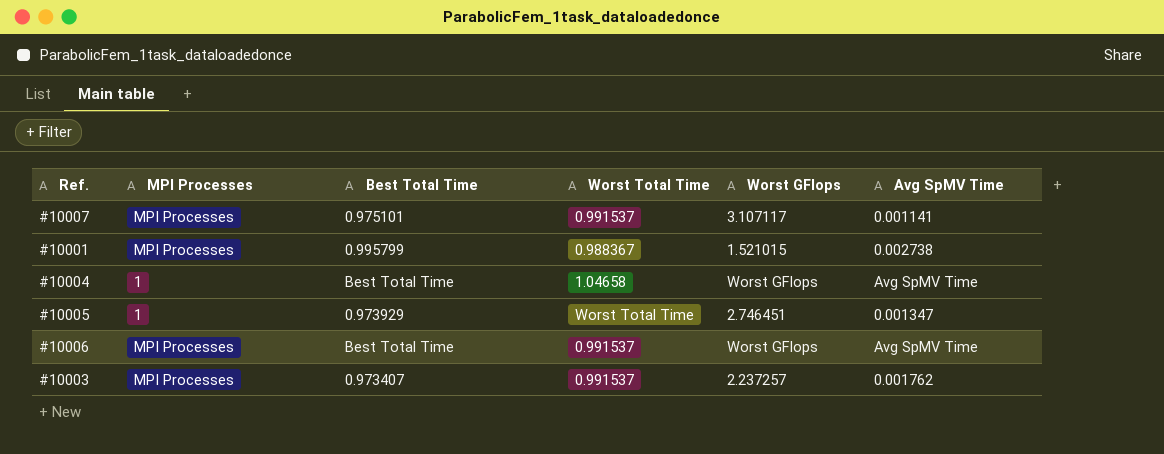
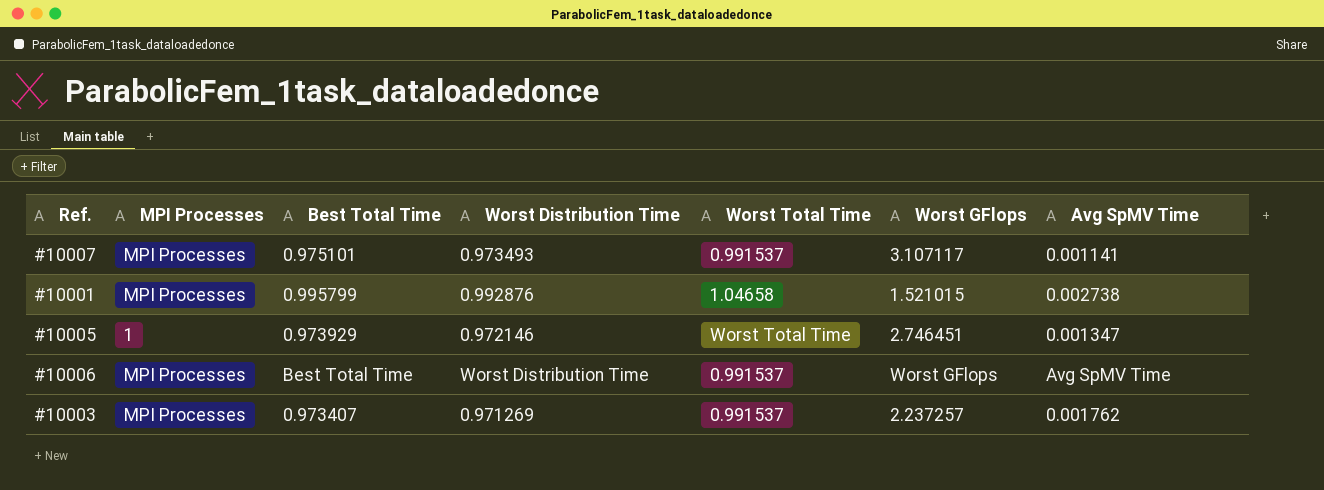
column Worst Distribution Time | position: none -> 4
row #10004: 1 | Best Total Time | 1.04658 | Worst GFlops | Avg SpMV Time -> none
#10001 | Worst Total Time: 0.988367 -> 1.04658

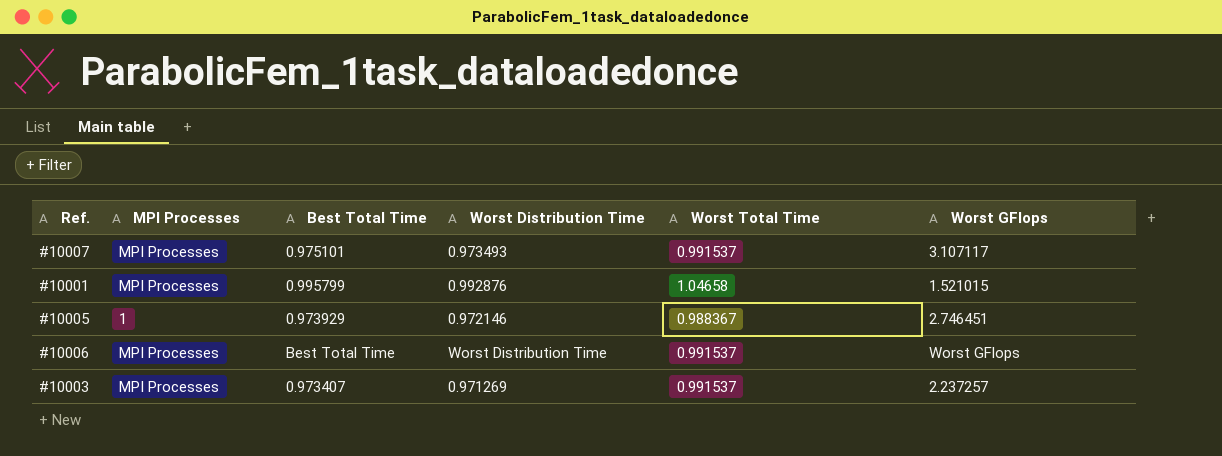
column Avg SpMV Time | position: 7 -> none
#10005 | Worst Total Time: Worst Total Time -> 0.988367

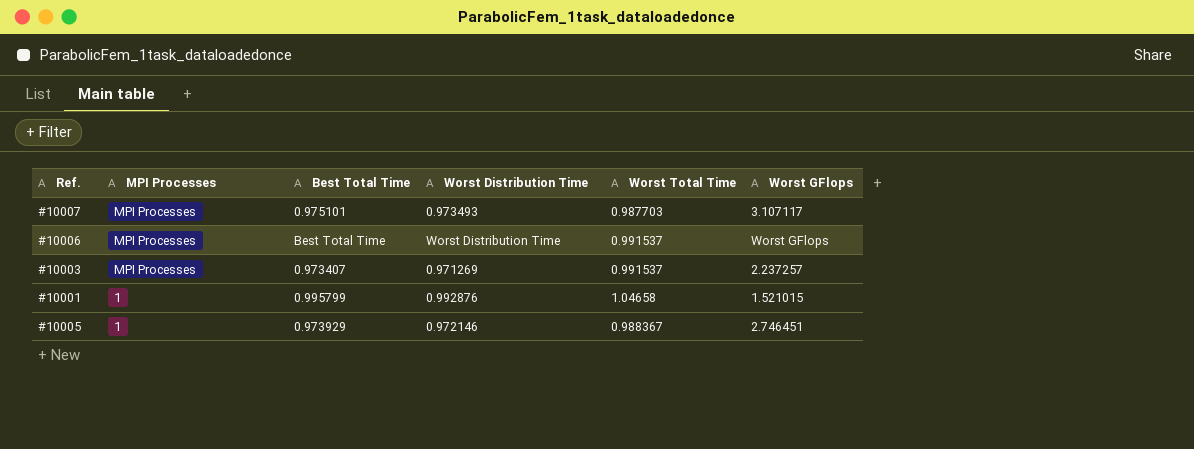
row order: none -> MPI Processes descending
#10007 | Worst Total Time: 0.991537 -> 0.987703
#10001 | MPI Processes: MPI Processes -> 1

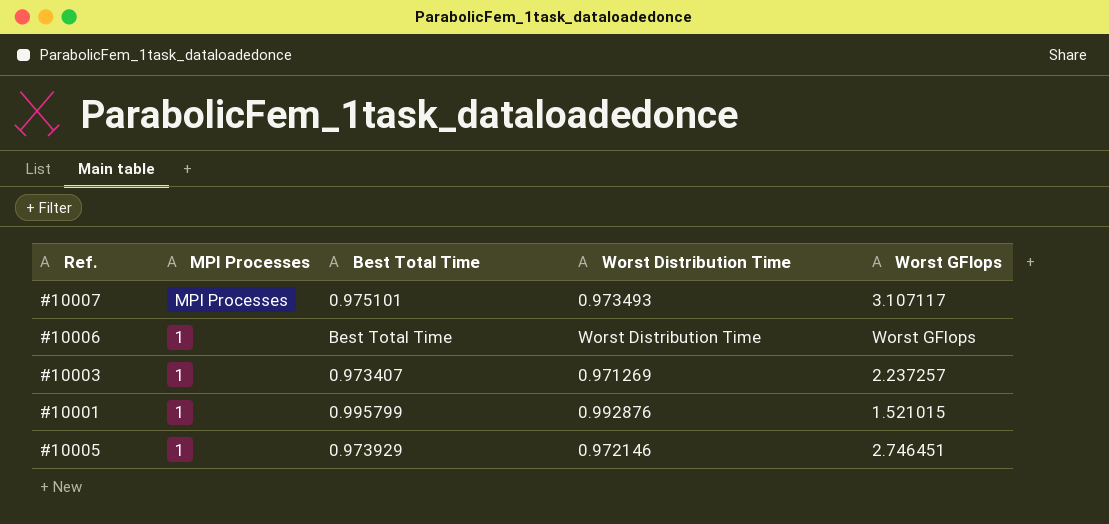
column Worst Total Time | position: 5 -> none
#10006 | MPI Processes: MPI Processes -> 1
#10003 | MPI Processes: MPI Processes -> 1

